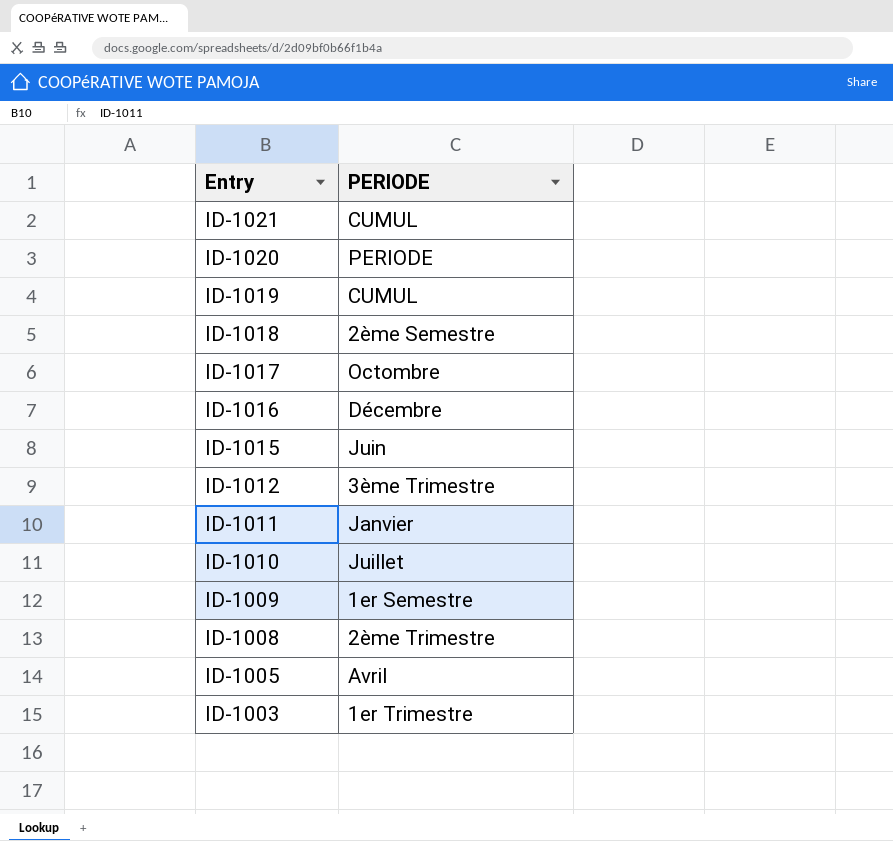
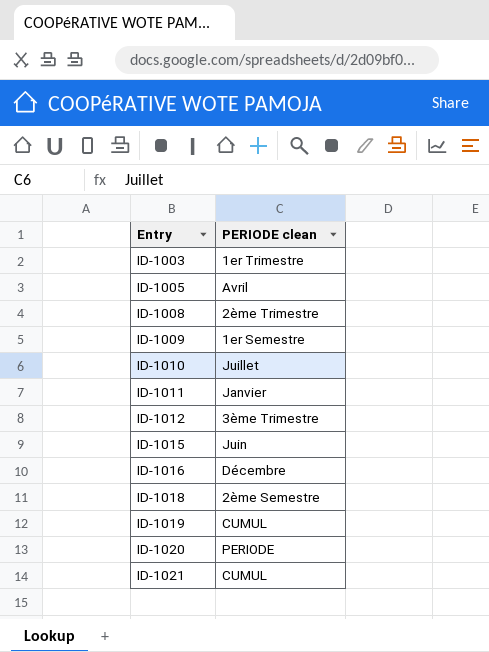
row order: Entry descending -> Entry ascending
column name: PERIODE -> PERIODE clean
row ID-1017: Octombre -> none

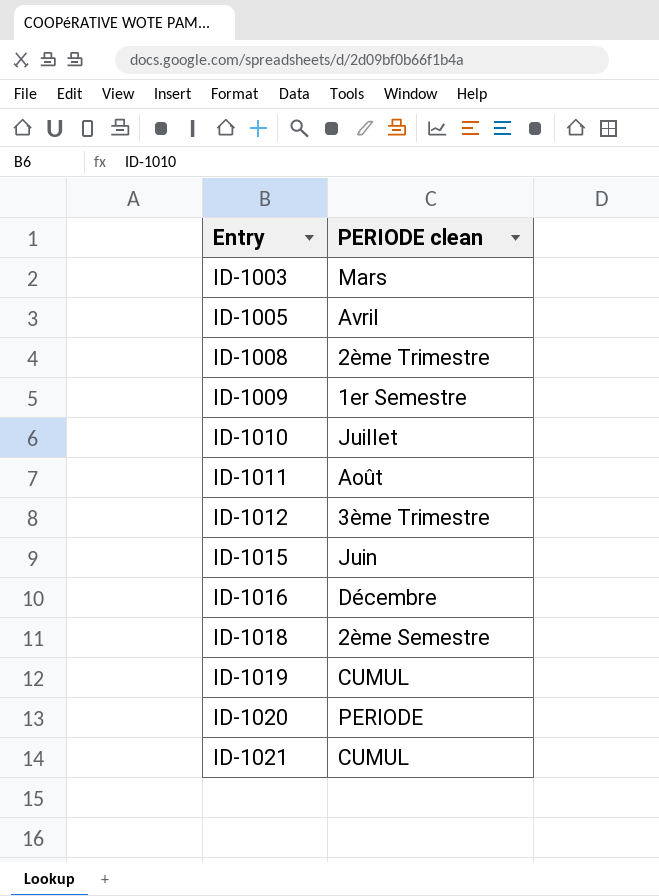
ID-1003 | PERIODE clean: 1er Trimestre -> Mars
ID-1011 | PERIODE clean: Janvier -> Août

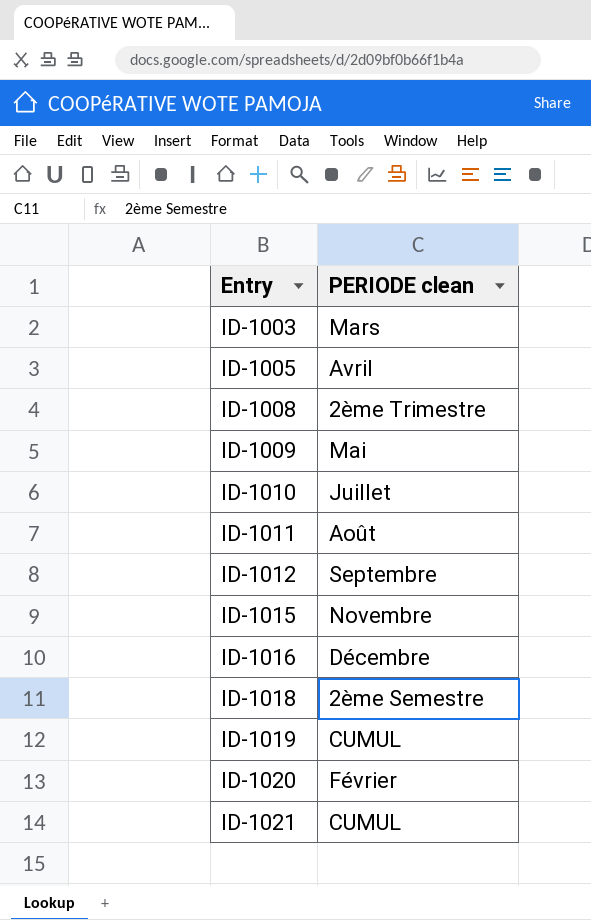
ID-1009 | PERIODE clean: 1er Semestre -> Mai
ID-1012 | PERIODE clean: 3ème Trimestre -> Septembre
ID-1015 | PERIODE clean: Juin -> Novembre
ID-1020 | PERIODE clean: PERIODE -> Février

